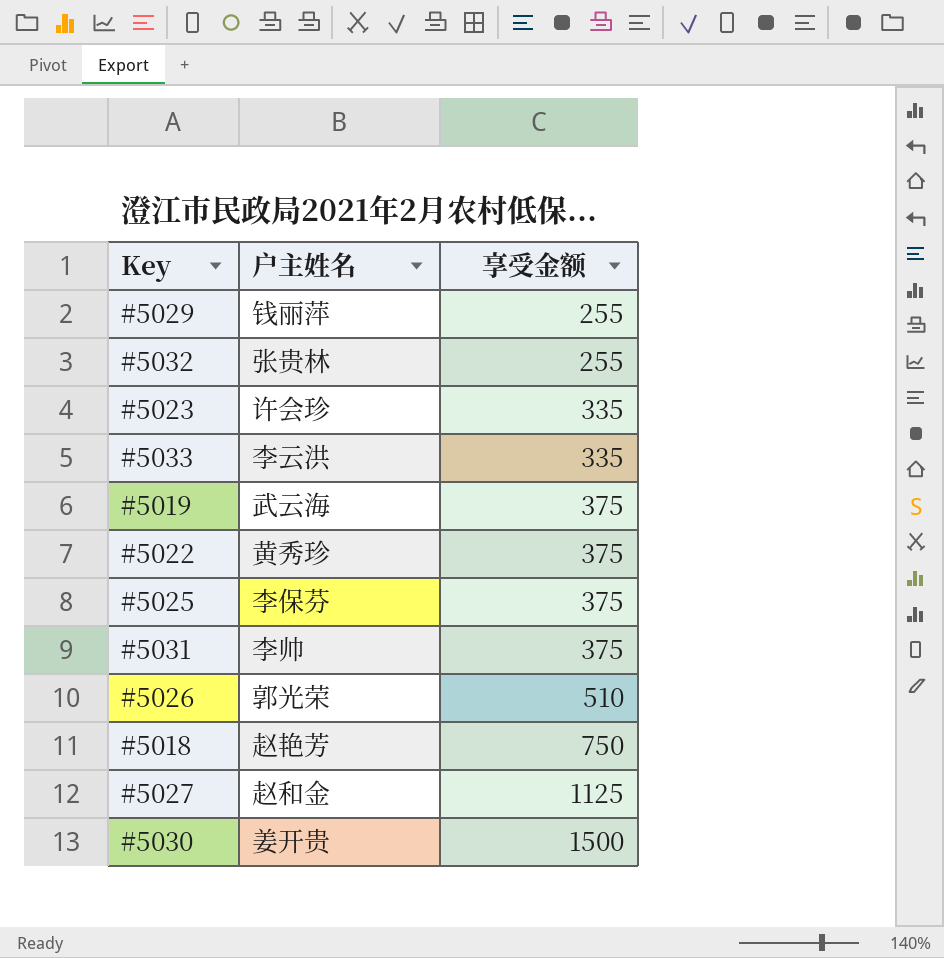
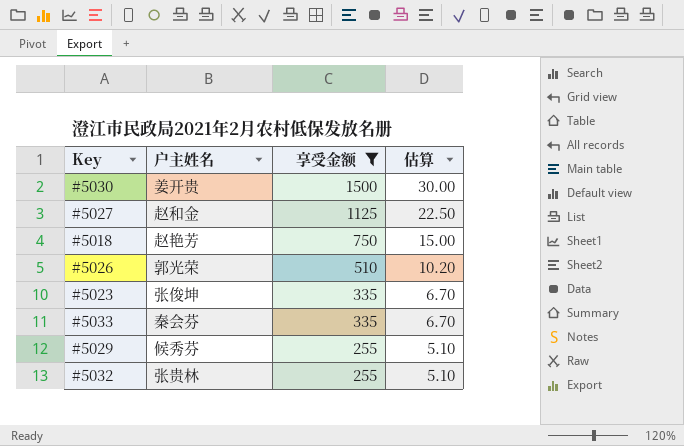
filter: none -> 享受金额 != 375
row order: 享受金额 ascending -> 享受金额 descending
column 估算 | formula: none -> [享受金额] * 0.02
#5023 | 户主姓名: 许会珍 -> 张俊坤
#5033 | 户主姓名: 李云洪 -> 秦会芬
#5029 | 户主姓名: 钱丽萍 -> 候秀芬

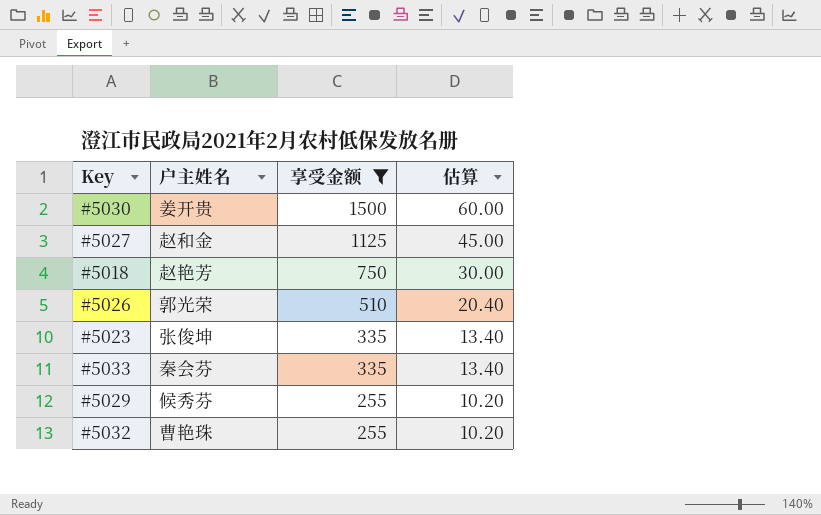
column 估算 | formula: [享受金额] * 0.02 -> [享受金额] * 0.04
#5032 | 户主姓名: 张贵林 -> 曹艳珠

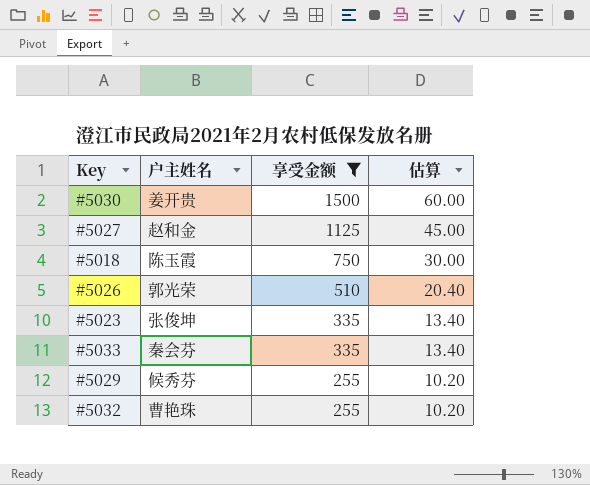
#5018 | 户主姓名: 赵艳芳 -> 陈玉霞

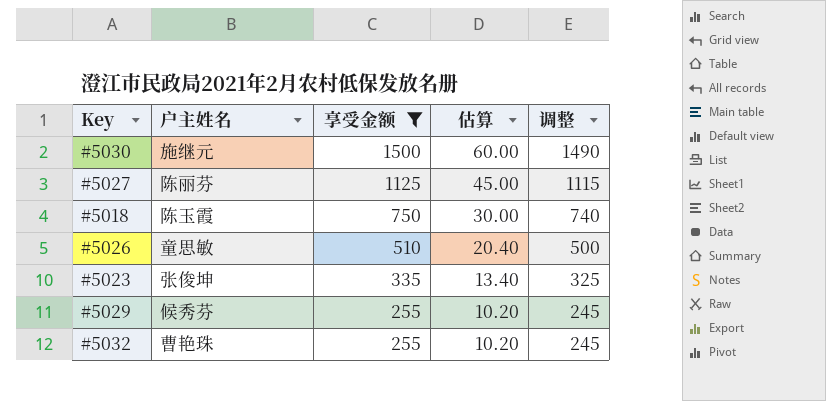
column 调整 | formula: none -> [享受金额] - 10
row #5033: 秦会芬 | 335 | 13.40 -> none
#5030 | 户主姓名: 姜开贵 -> 施继元
#5027 | 户主姓名: 赵和金 -> 陈丽芬
#5026 | 户主姓名: 郭光荣 -> 童思敏

